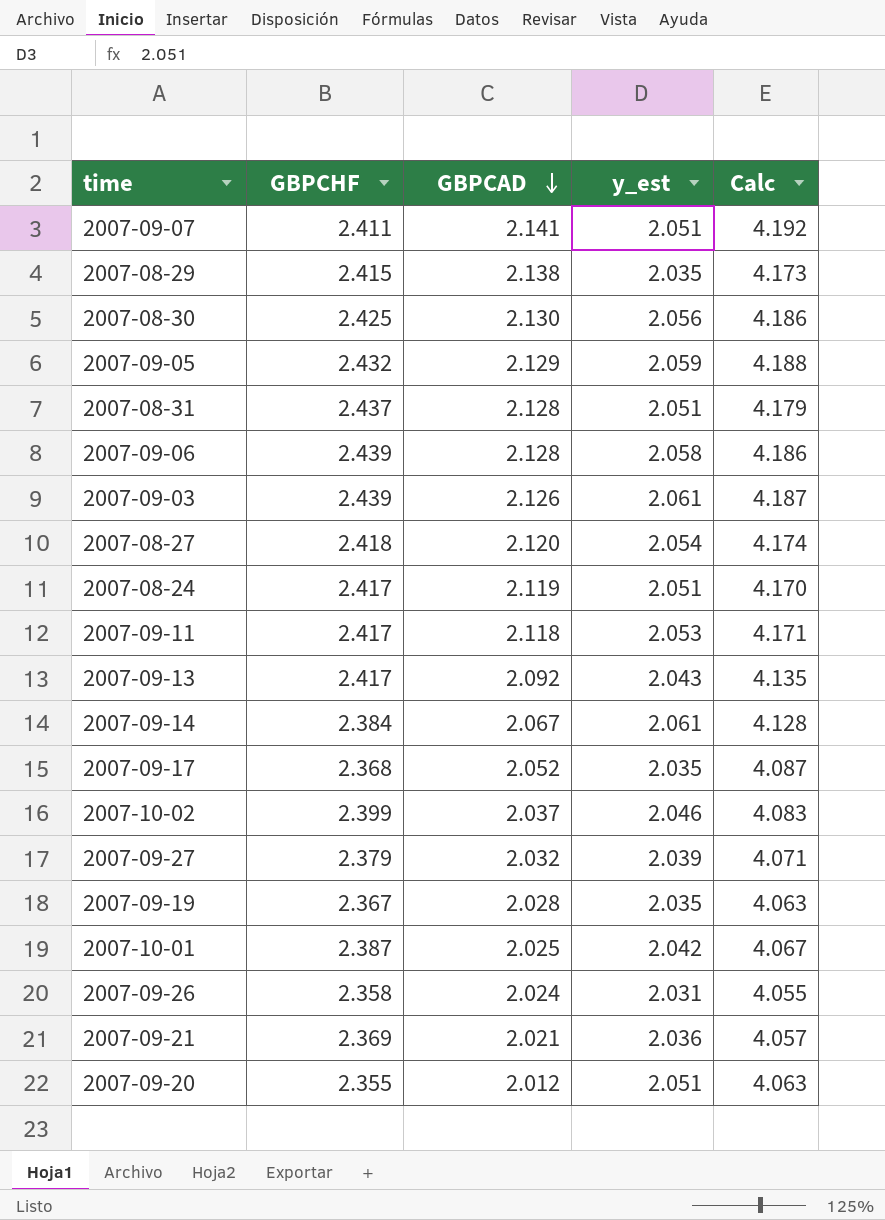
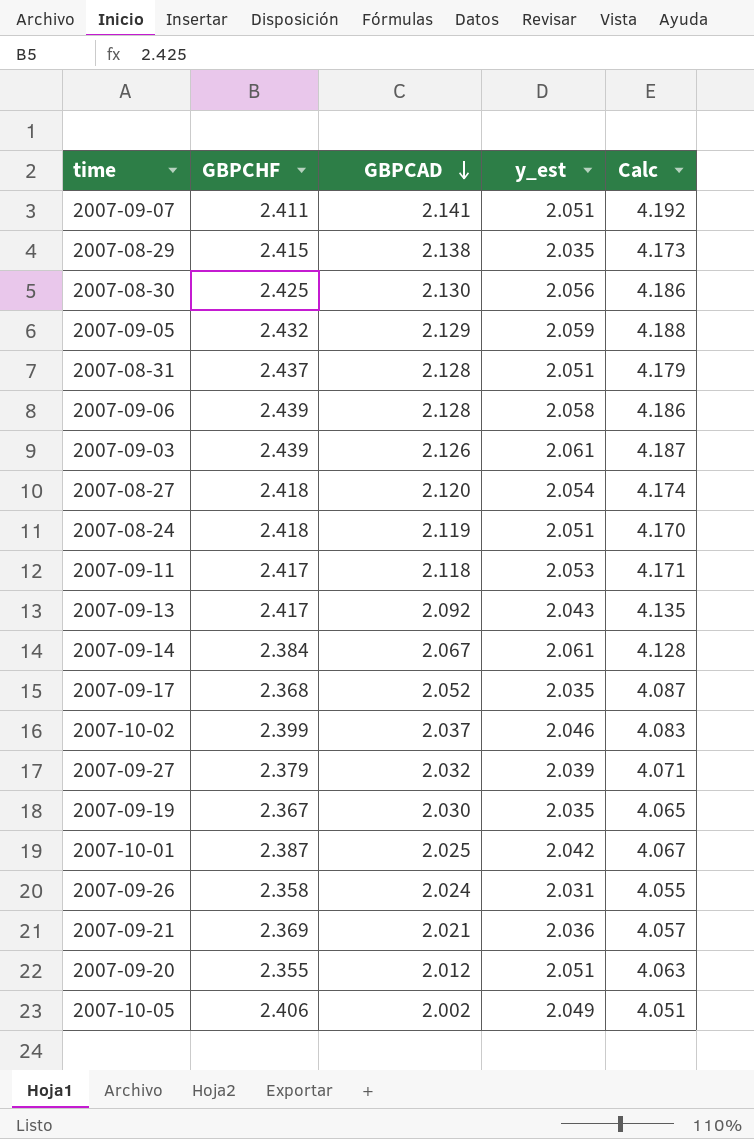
2007-08-24 | GBPCHF: 2.417 -> 2.418
2007-09-19 | GBPCAD: 2.028 -> 2.030
2007-09-19 | Calc: 4.063 -> 4.065
row 2007-10-05: none -> 2.406 | 2.002 | 2.049 | 4.051

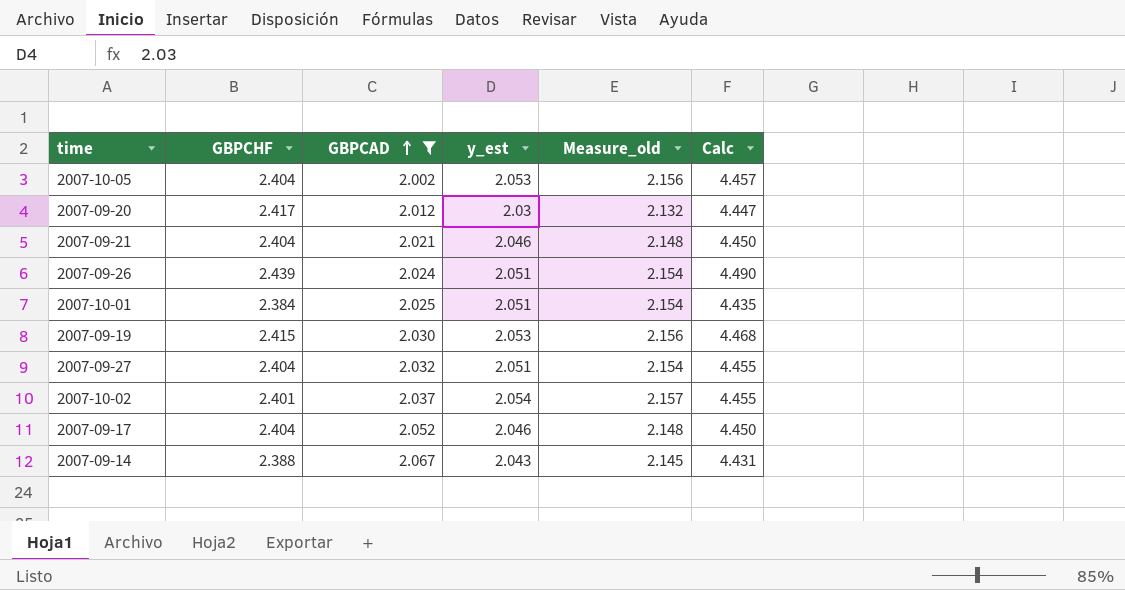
filter: none -> GBPCAD <= 2.067
row order: GBPCAD descending -> GBPCAD ascending
column Measure_old | formula: none -> [y_est] * 1.05
column Calc | formula: [GBPCAD] + [y_est] -> [GBPCHF] + [y_est]
2007-10-05 | GBPCHF: 2.406 -> 2.404
2007-10-05 | y_est: 2.049 -> 2.053
2007-09-20 | GBPCHF: 2.355 -> 2.417
2007-09-20 | y_est: 2.051 -> 2.03
2007-09-21 | GBPCHF: 2.369 -> 2.404
2007-09-21 | y_est: 2.036 -> 2.046
2007-09-26 | GBPCHF: 2.358 -> 2.439
2007-09-26 | y_est: 2.031 -> 2.051
2007-10-01 | GBPCHF: 2.387 -> 2.384
2007-10-01 | y_est: 2.042 -> 2.051
2007-09-19 | GBPCHF: 2.367 -> 2.415
2007-09-19 | y_est: 2.035 -> 2.053
2007-09-27 | GBPCHF: 2.379 -> 2.404
2007-09-27 | y_est: 2.039 -> 2.051
2007-10-02 | GBPCHF: 2.399 -> 2.401
2007-10-02 | y_est: 2.046 -> 2.054
2007-09-17 | GBPCHF: 2.368 -> 2.404
2007-09-17 | y_est: 2.035 -> 2.046
2007-09-14 | GBPCHF: 2.384 -> 2.388
2007-09-14 | y_est: 2.061 -> 2.043

